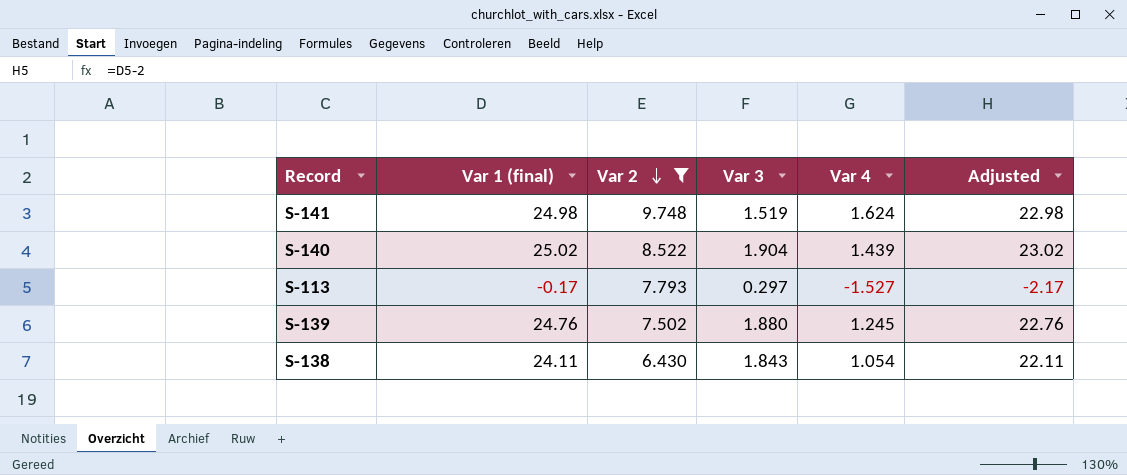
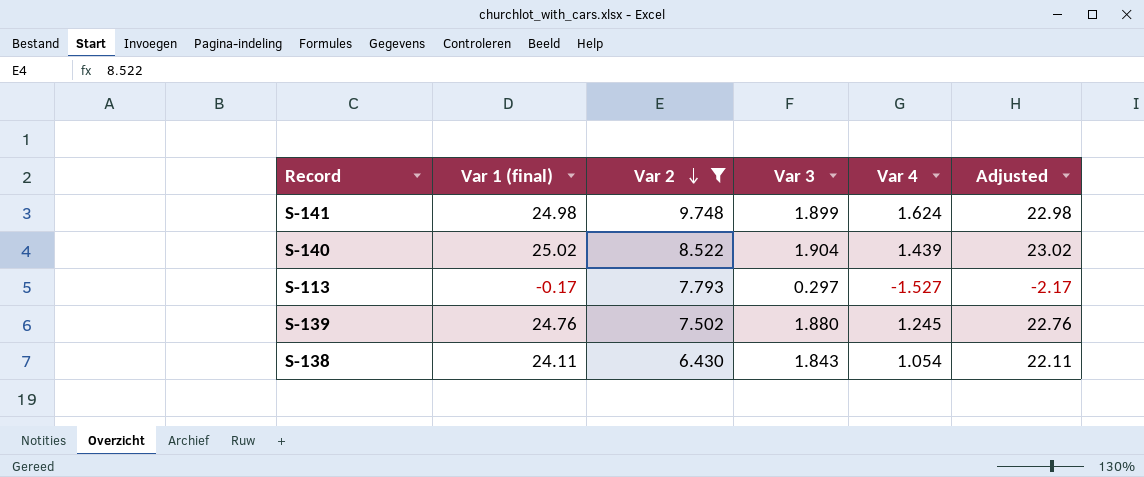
S-141 | Var 3: 1.519 -> 1.899

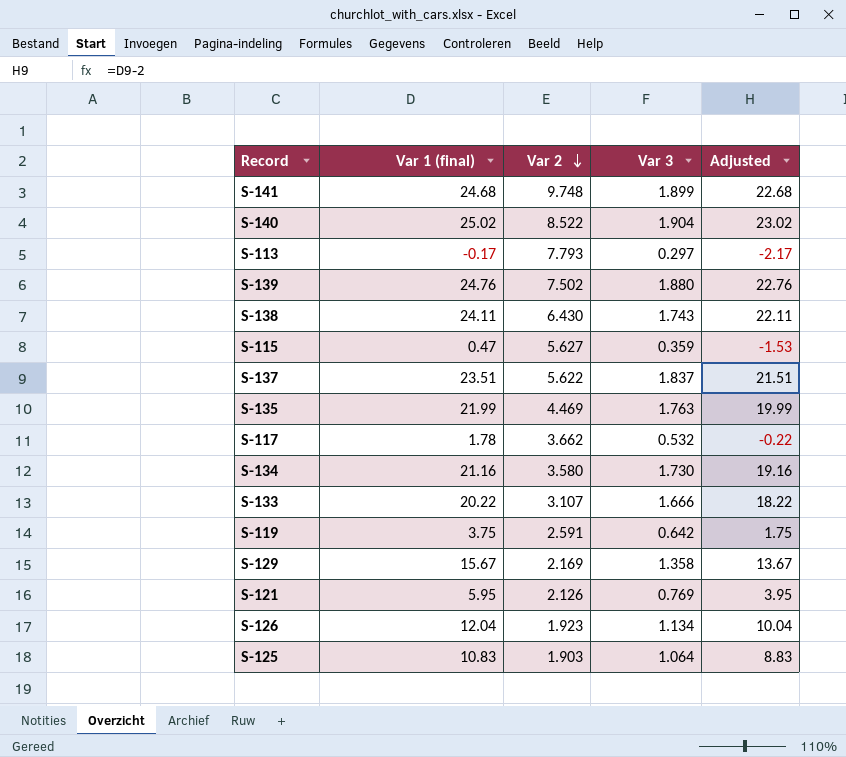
filter: Var 2 >= 6.430 -> none
column Var 4 | position: 5 -> none
S-141 | Var 1 (final): 24.98 -> 24.68
S-141 | Adjusted: 22.98 -> 22.68
S-138 | Var 3: 1.843 -> 1.743

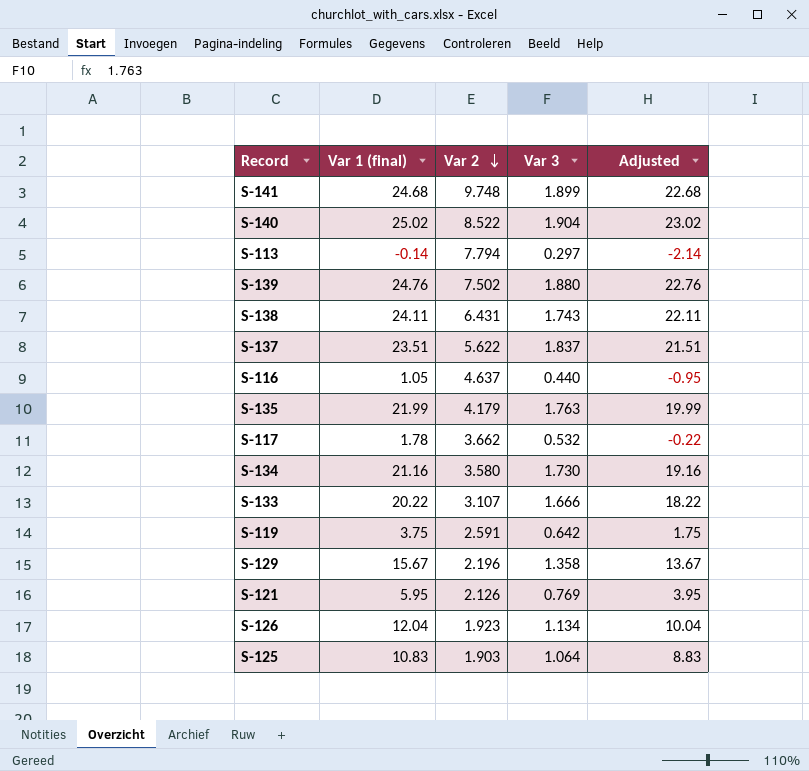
row S-115: 0.47 | 5.627 | 0.359 | -1.53 -> none
S-113 | Var 1 (final): -0.17 -> -0.14
S-113 | Var 2: 7.793 -> 7.794
S-113 | Adjusted: -2.17 -> -2.14
S-138 | Var 2: 6.430 -> 6.431
row S-116: none -> 1.05 | 4.637 | 0.440 | -0.95
S-135 | Var 2: 4.469 -> 4.179
S-129 | Var 2: 2.169 -> 2.196

